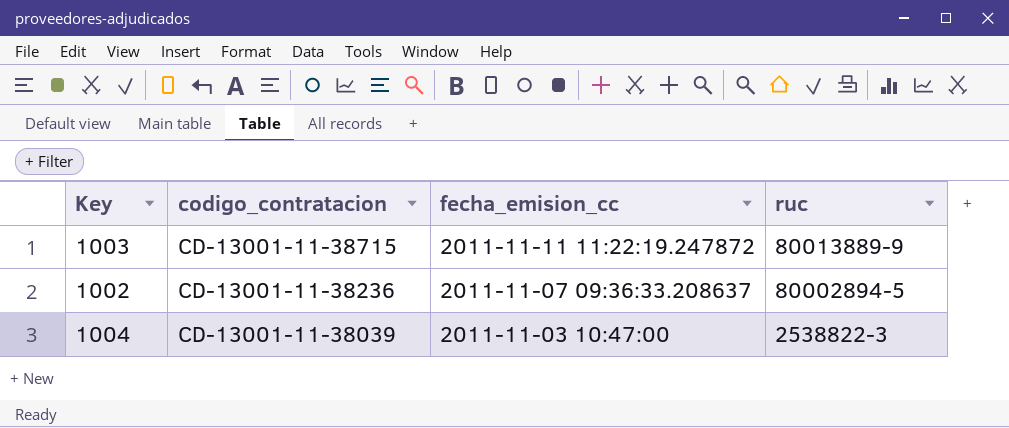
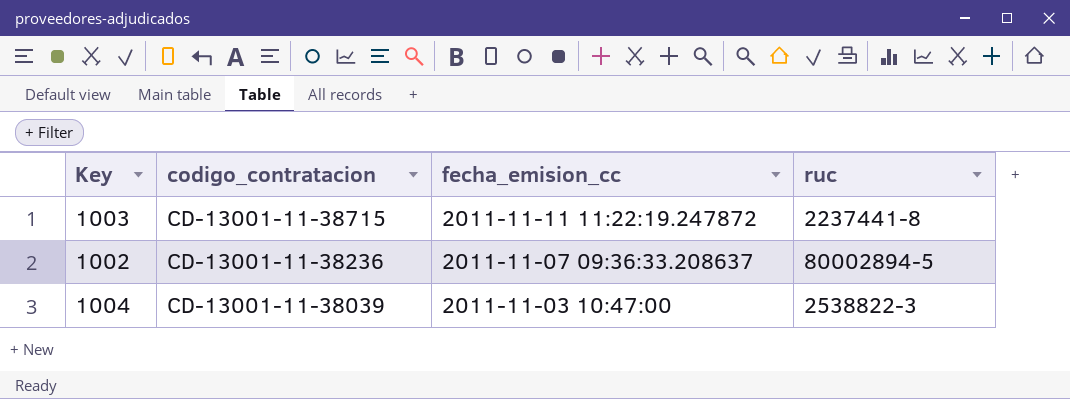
1003 | ruc: 80013889-9 -> 2237441-8

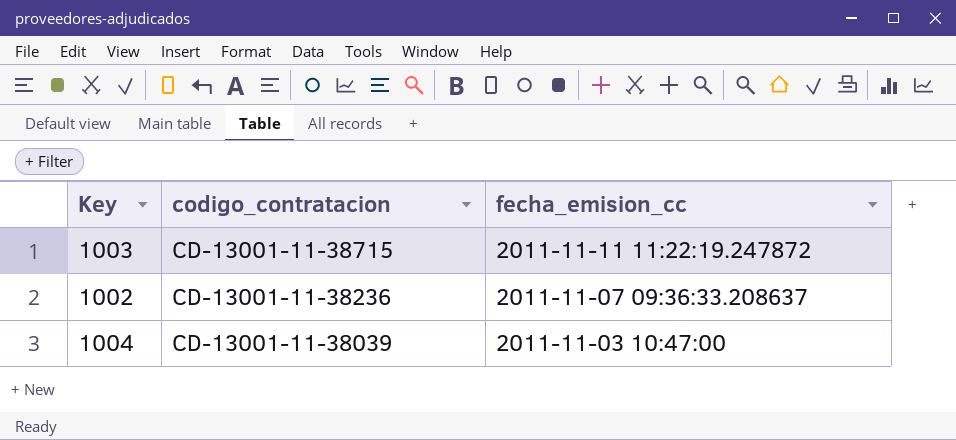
column ruc | position: 4 -> none

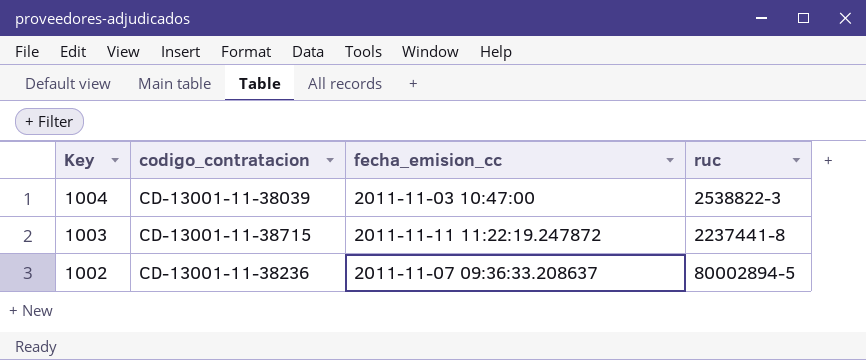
row order: codigo_contratacion descending -> Key descending
column ruc | position: none -> 4

